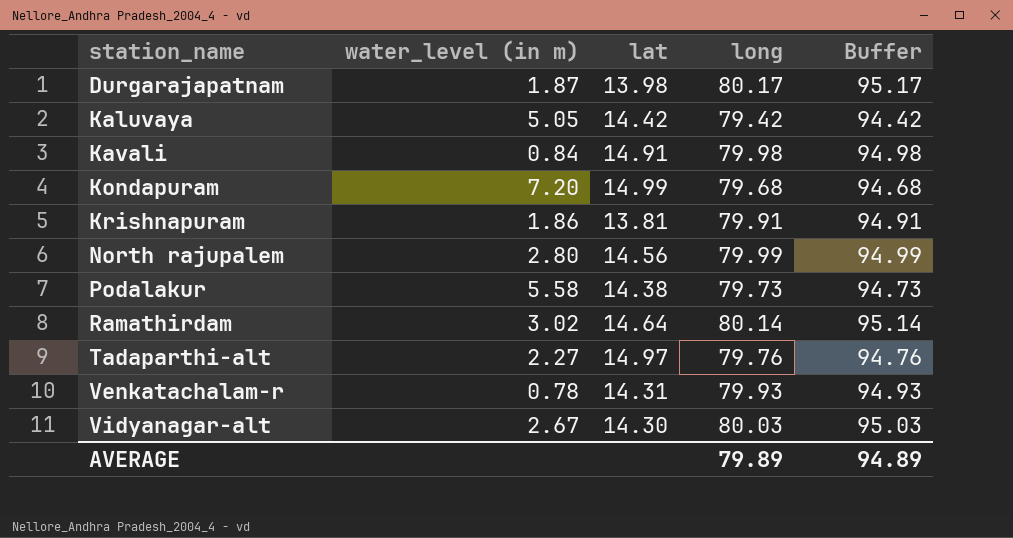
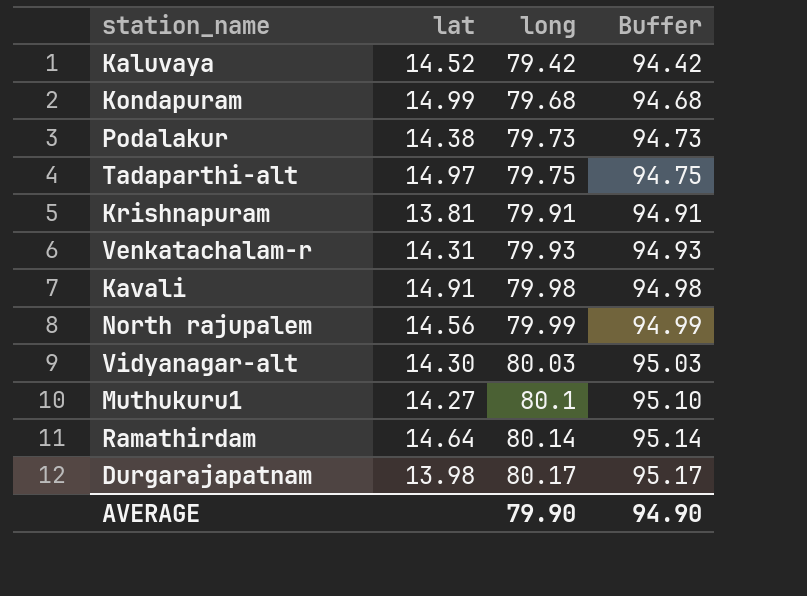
row order: station_name ascending -> long ascending
column water_level (in m) | position: 2 -> none
Kaluvaya | lat: 14.42 -> 14.52
Tadaparthi-alt | long: 79.76 -> 79.75
Tadaparthi-alt | Buffer: 94.76 -> 94.75
row Muthukuru1: none -> 14.27 | 80.1 | 95.10
AVERAGE | long: 79.89 -> 79.90
AVERAGE | Buffer: 94.89 -> 94.90

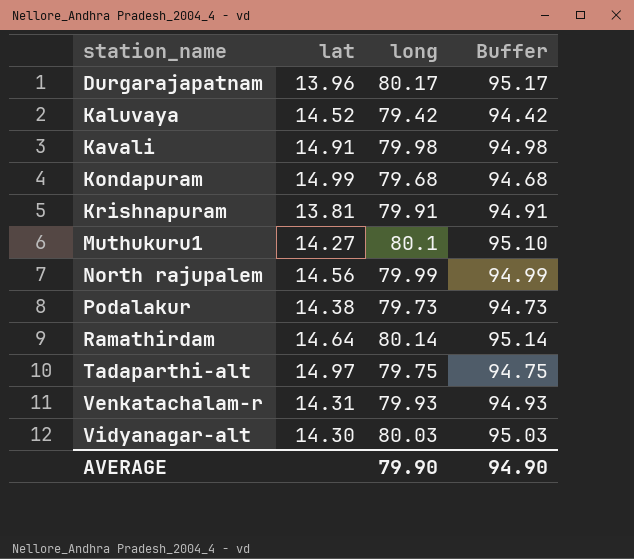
row order: long ascending -> station_name ascending
Durgarajapatnam | lat: 13.98 -> 13.96

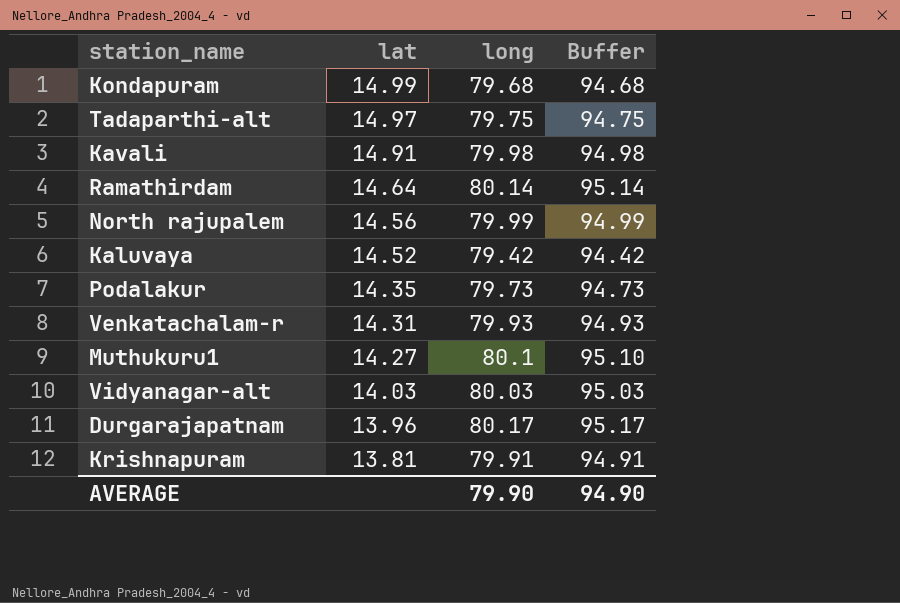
row order: station_name ascending -> lat descending
Podalakur | lat: 14.38 -> 14.35
Vidyanagar-alt | lat: 14.30 -> 14.03

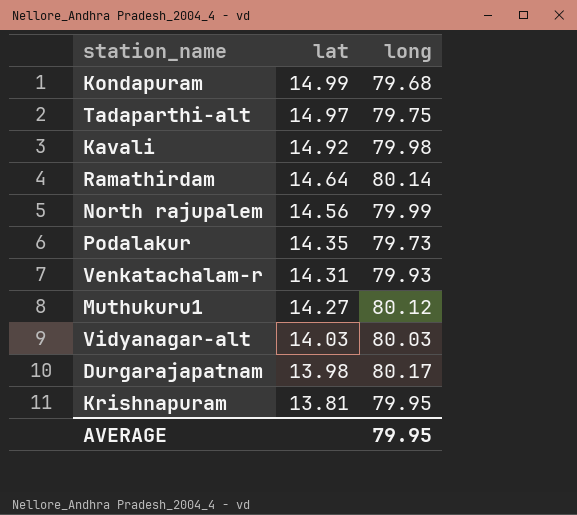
column Buffer | formula: [long] + 15 -> none
row Kaluvaya: 14.52 | 79.42 | 94.42 -> none
Kavali | lat: 14.91 -> 14.92
Muthukuru1 | long: 80.1 -> 80.12
Durgarajapatnam | lat: 13.96 -> 13.98
Krishnapuram | long: 79.91 -> 79.95
AVERAGE | long: 79.90 -> 79.95

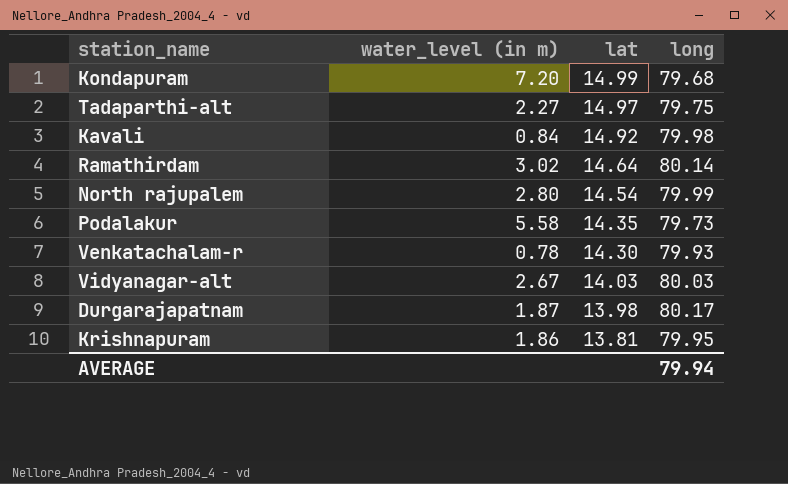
column water_level (in m) | position: none -> 2
row Muthukuru1: 14.27 | 80.12 -> none
North rajupalem | lat: 14.56 -> 14.54
Venkatachalam-r | lat: 14.31 -> 14.30
AVERAGE | long: 79.95 -> 79.94

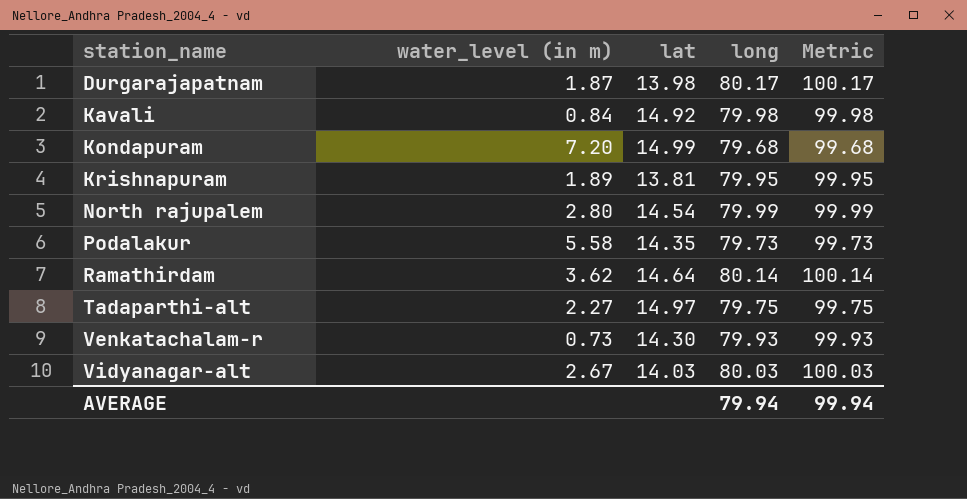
row order: lat descending -> station_name ascending
column Metric | formula: none -> [long] + 20
Krishnapuram | water_level (in m): 1.86 -> 1.89
Ramathirdam | water_level (in m): 3.02 -> 3.62
Venkatachalam-r | water_level (in m): 0.78 -> 0.73

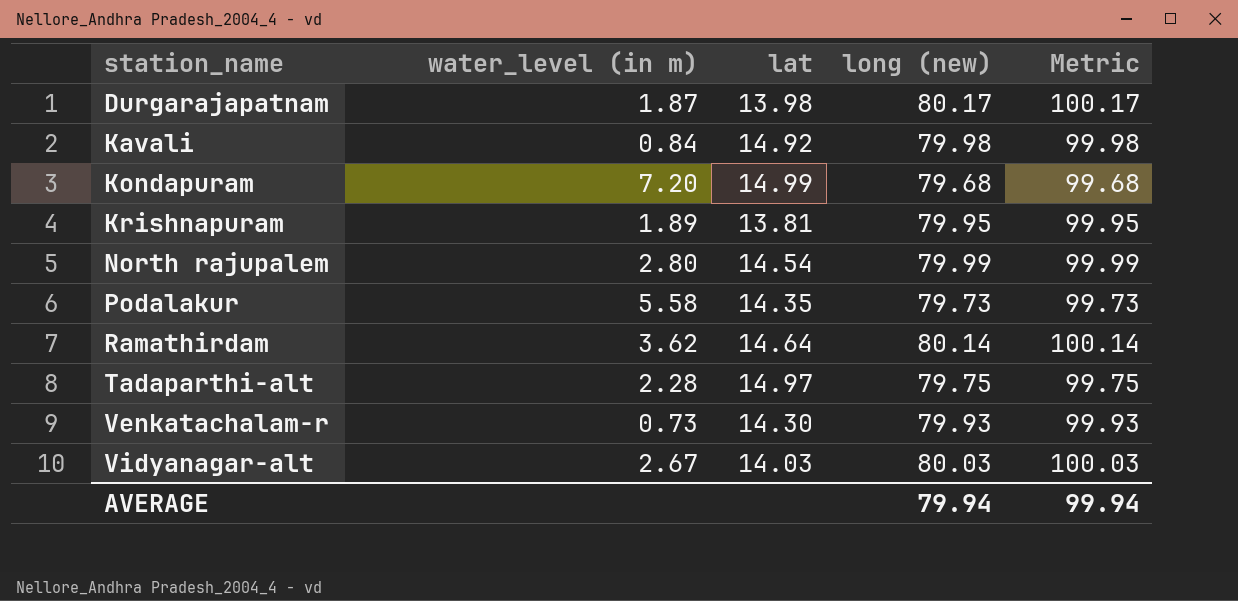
column name: long -> long (new)
Tadaparthi-alt | water_level (in m): 2.27 -> 2.28

